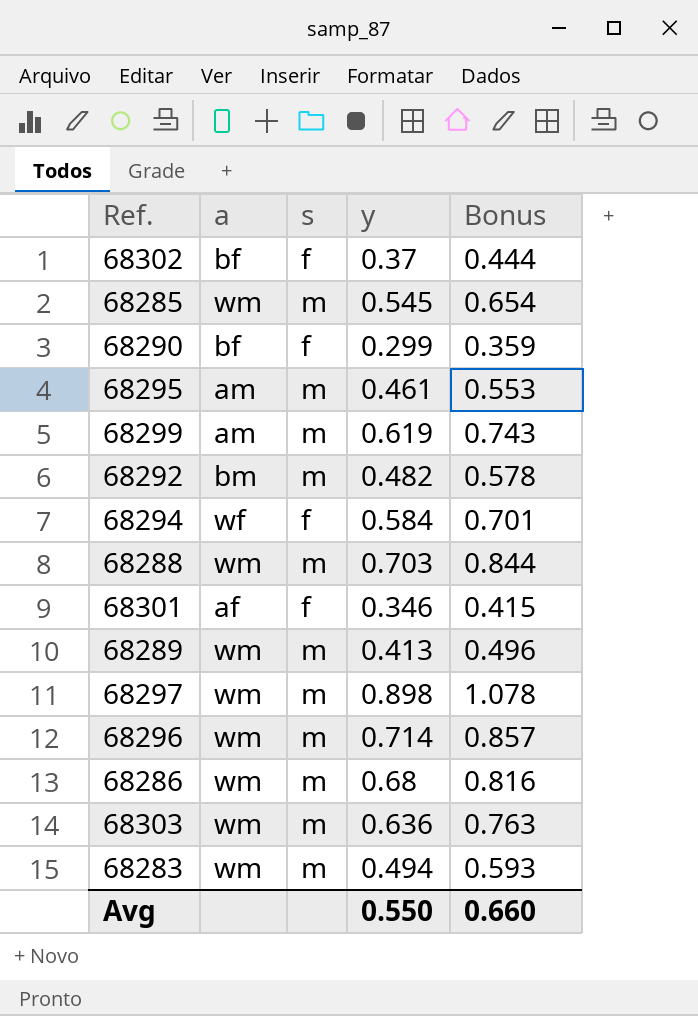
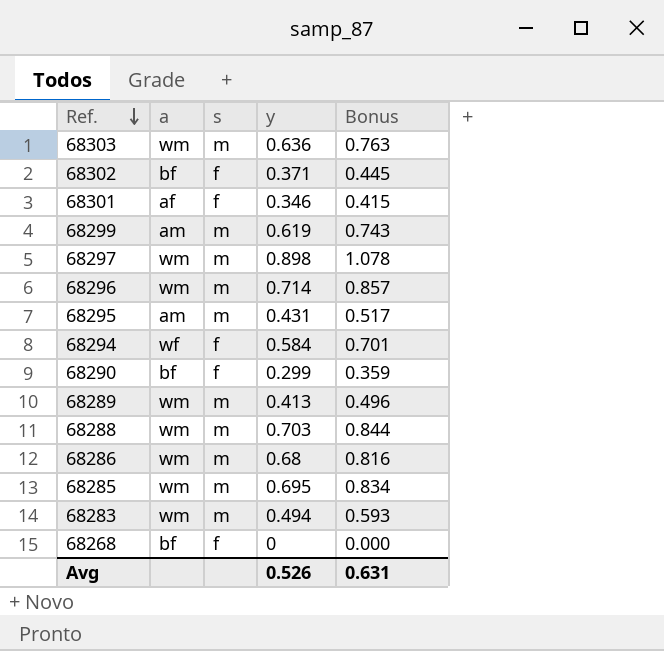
row order: none -> Ref. descending
row 68292: bm | m | 0.482 | 0.578 -> none
68302 | y: 0.37 -> 0.371
68302 | Bonus: 0.444 -> 0.445
68295 | y: 0.461 -> 0.431
68295 | Bonus: 0.553 -> 0.517
68285 | y: 0.545 -> 0.695
68285 | Bonus: 0.654 -> 0.834
row 68268: none -> bf | f | 0 | 0.000
Avg | y: 0.550 -> 0.526
Avg | Bonus: 0.660 -> 0.631

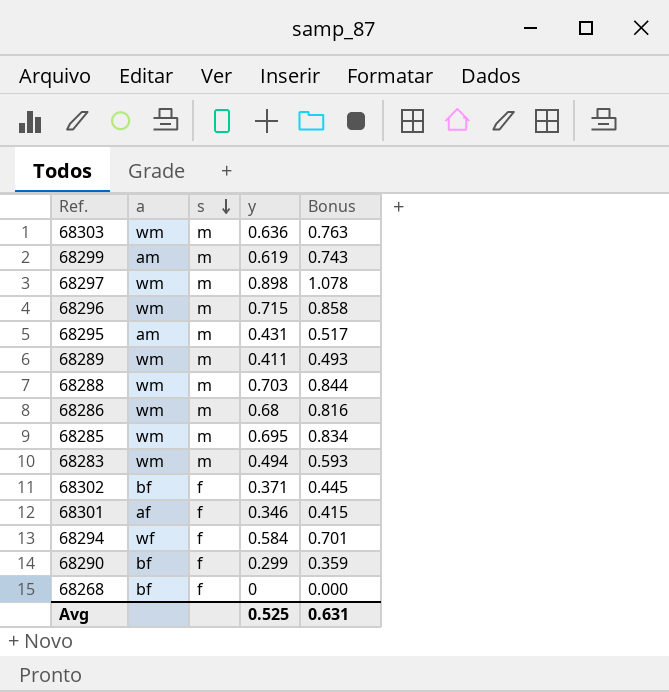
row order: Ref. descending -> s descending
68296 | y: 0.714 -> 0.715
68296 | Bonus: 0.857 -> 0.858
68289 | y: 0.413 -> 0.411
68289 | Bonus: 0.496 -> 0.493
Avg | y: 0.526 -> 0.525

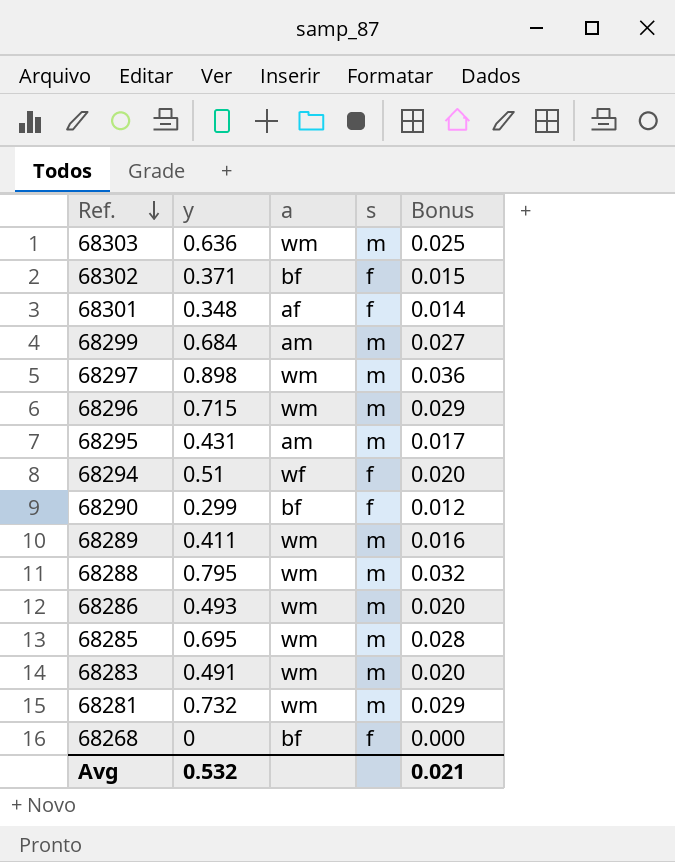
row order: s descending -> Ref. descending
column y | position: 4 -> 2
column Bonus | formula: [y] * 1.2 -> [y] * 0.04
68301 | y: 0.346 -> 0.348
68299 | y: 0.619 -> 0.684
68294 | y: 0.584 -> 0.51
68288 | y: 0.703 -> 0.795
68286 | y: 0.68 -> 0.493
68283 | y: 0.494 -> 0.491
row 68281: none -> 0.732 | wm | m | 0.029
Avg | y: 0.525 -> 0.532
Avg | Bonus: 0.631 -> 0.021

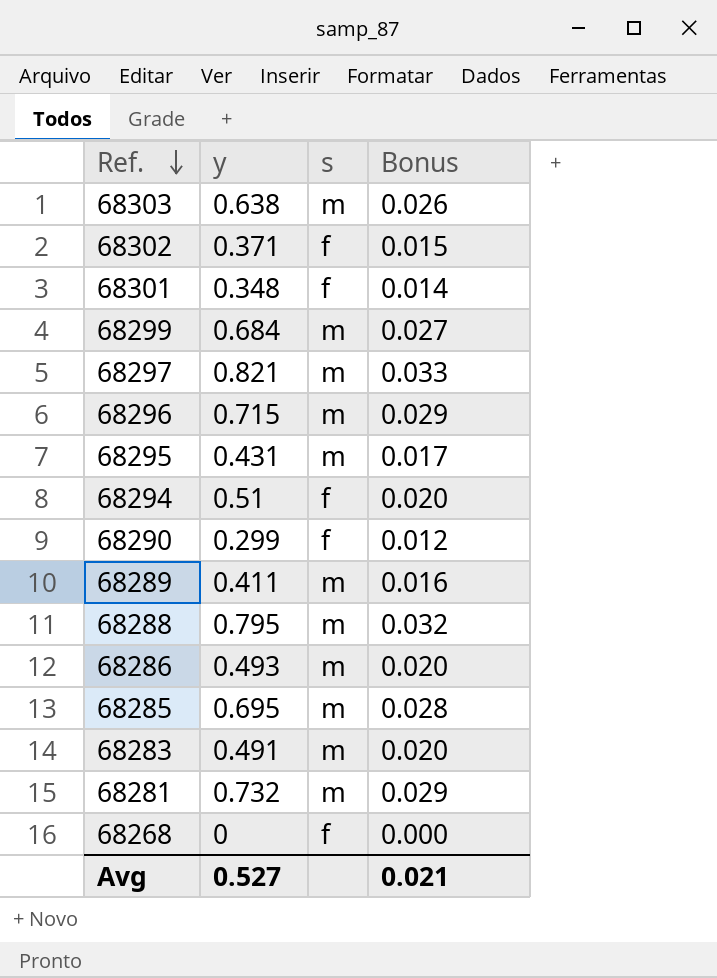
column a | position: 3 -> none
68303 | y: 0.636 -> 0.638
68303 | Bonus: 0.025 -> 0.026
68297 | y: 0.898 -> 0.821
68297 | Bonus: 0.036 -> 0.033
Avg | y: 0.532 -> 0.527

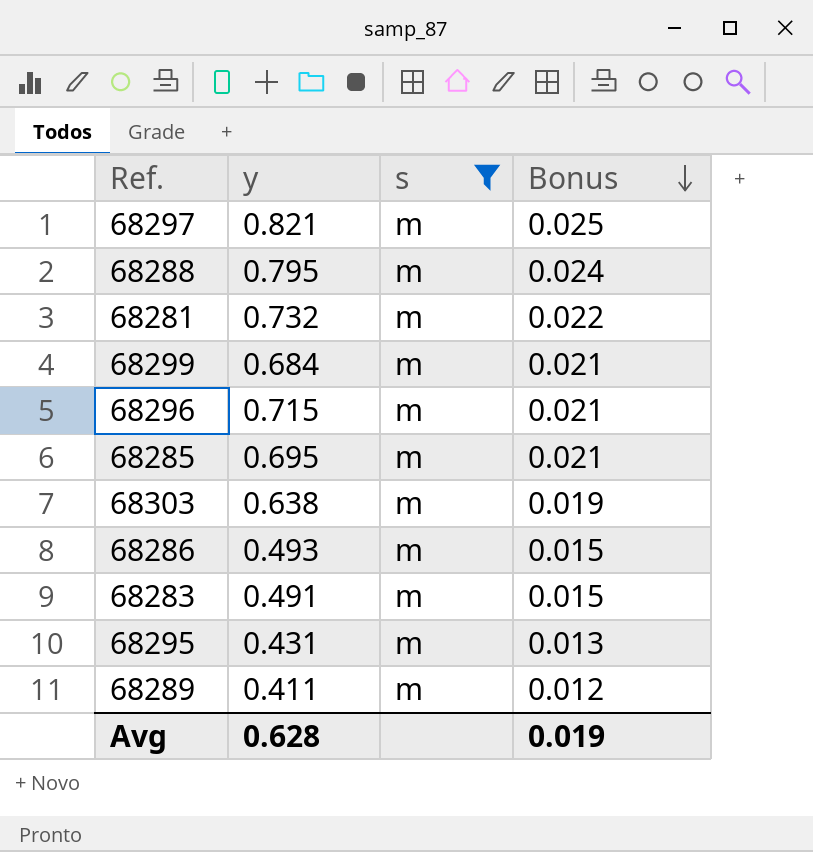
filter: none -> s = m
row order: Ref. descending -> Bonus descending
column Bonus | formula: [y] * 0.04 -> [y] * 0.03
Avg | y: 0.527 -> 0.628
Avg | Bonus: 0.021 -> 0.019

